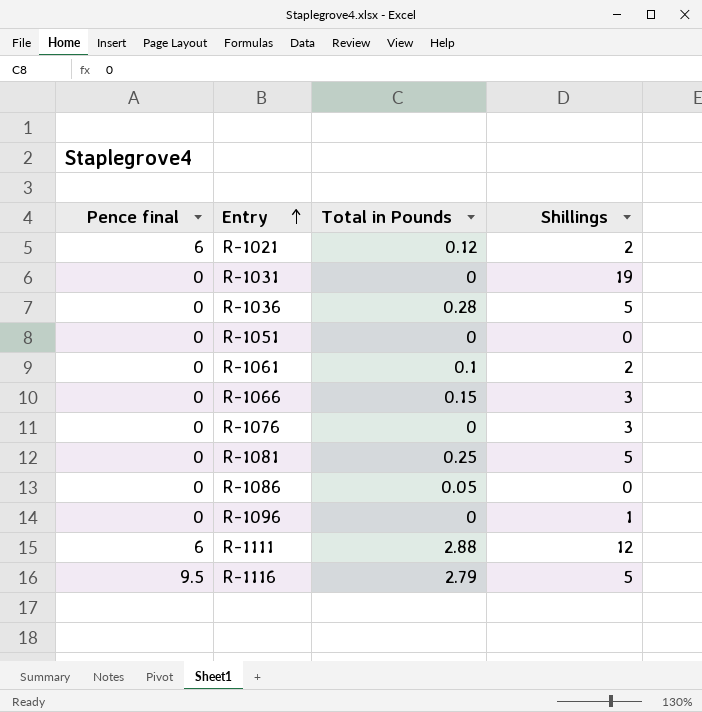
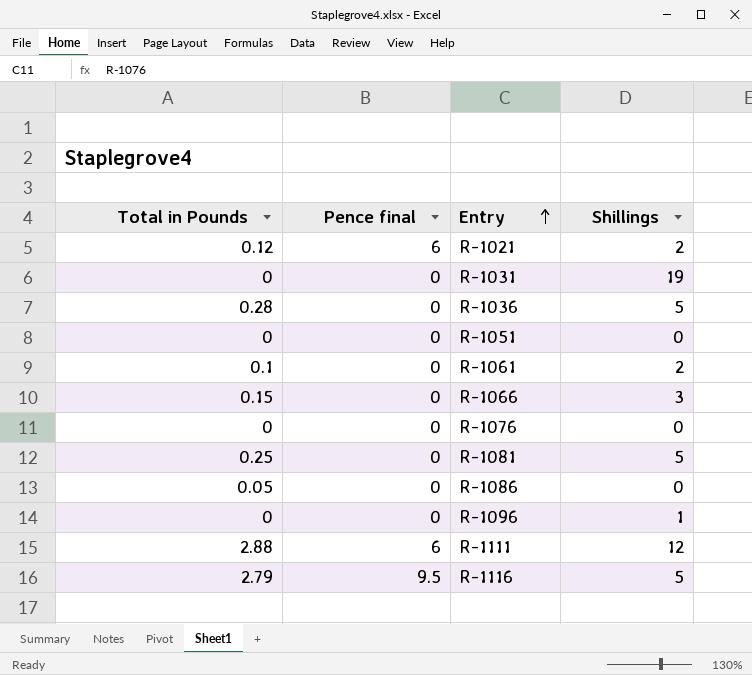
column Total in Pounds | position: 3 -> 1
R-1076 | Shillings: 3 -> 0

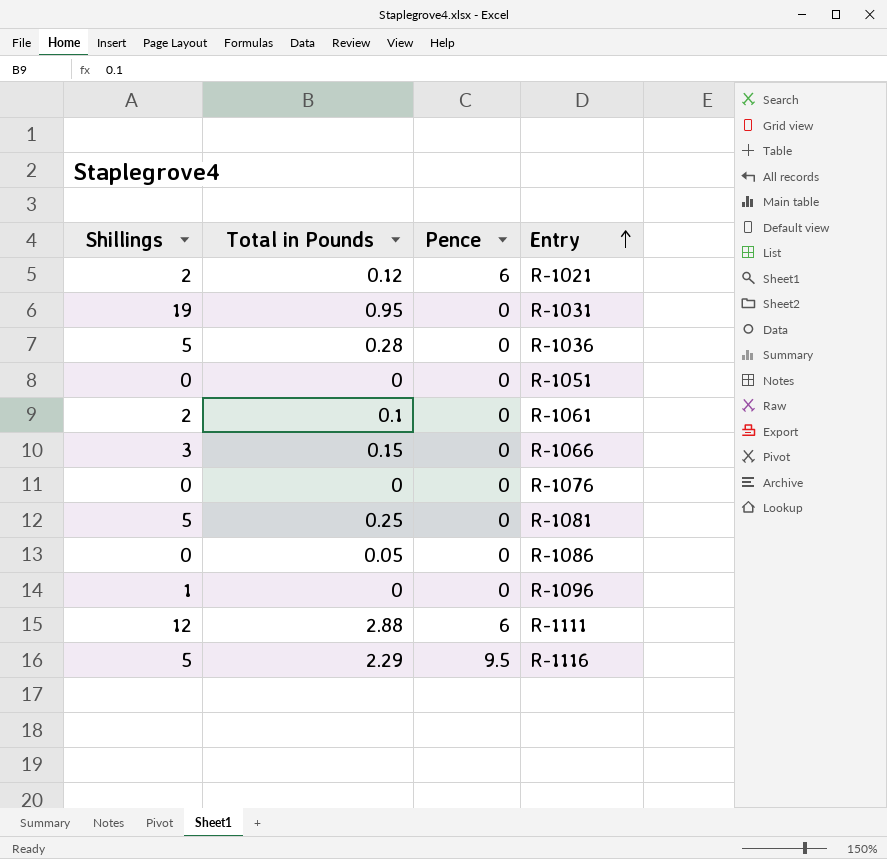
column Shillings | position: 4 -> 1
column name: Pence final -> Pence
R-1031 | Total in Pounds: 0 -> 0.95
R-1116 | Total in Pounds: 2.79 -> 2.29

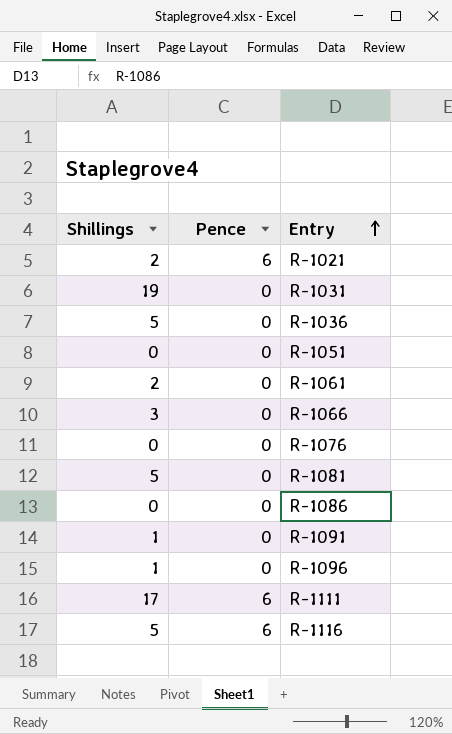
column Total in Pounds | position: 2 -> none
row R-1091: none -> 1 | 0
R-1111 | Shillings: 12 -> 17
R-1116 | Pence: 9.5 -> 6

